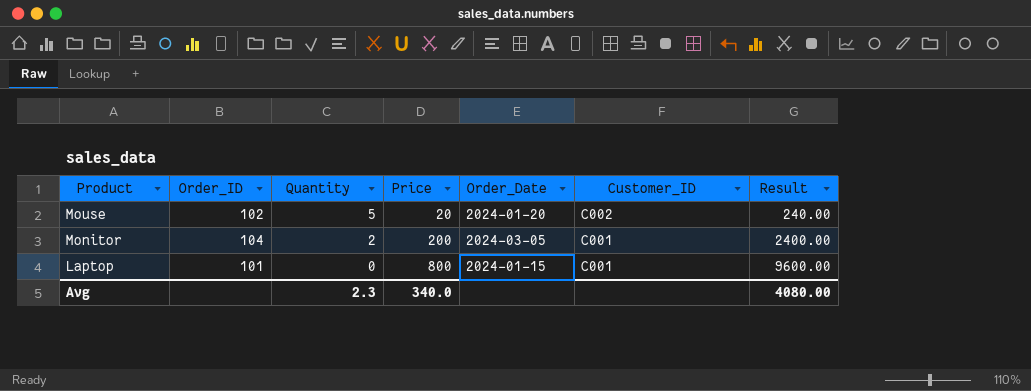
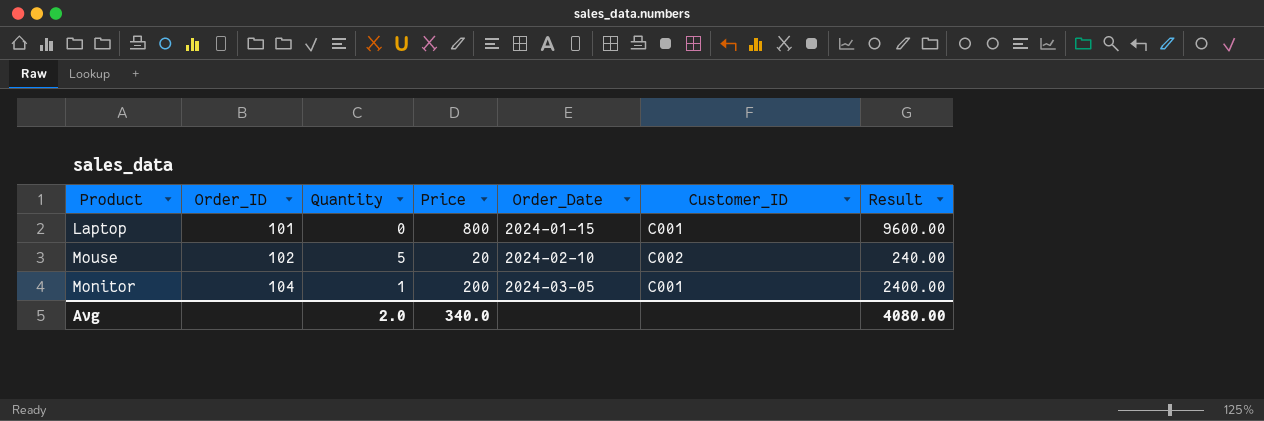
row order: Product descending -> Order_ID ascending
Mouse | Order_Date: 2024-01-20 -> 2024-02-10
Monitor | Quantity: 2 -> 1
Avg | Quantity: 2.3 -> 2.0

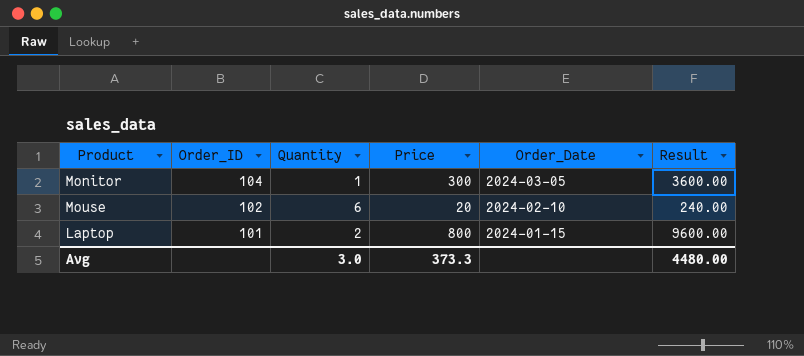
row order: Order_ID ascending -> Order_ID descending
column Customer_ID | position: 6 -> none
Monitor | Price: 200 -> 300
Monitor | Result: 2400.00 -> 3600.00
Mouse | Quantity: 5 -> 6
Laptop | Quantity: 0 -> 2
Avg | Quantity: 2.0 -> 3.0
Avg | Price: 340.0 -> 373.3
Avg | Result: 4080.00 -> 4480.00

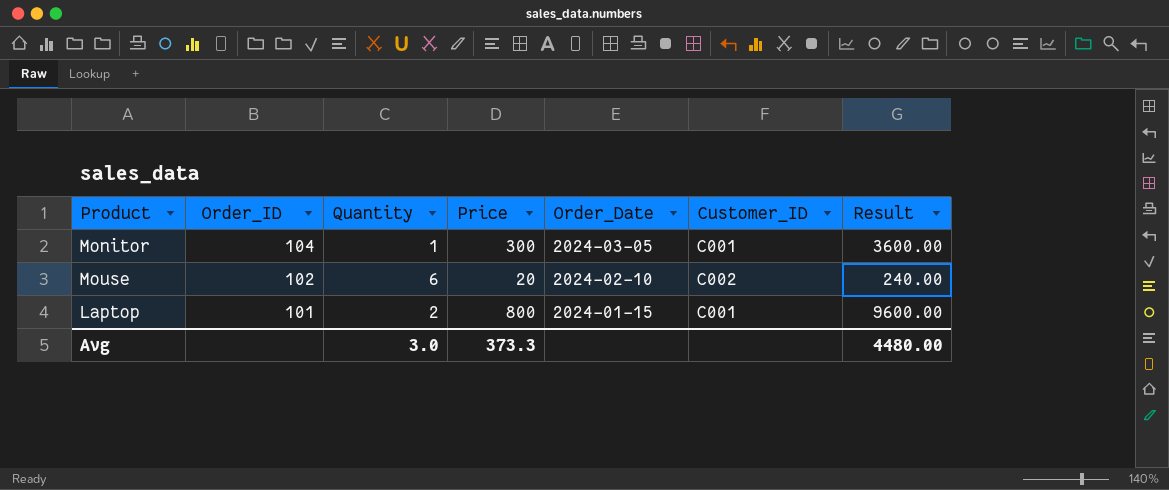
column Customer_ID | position: none -> 6

